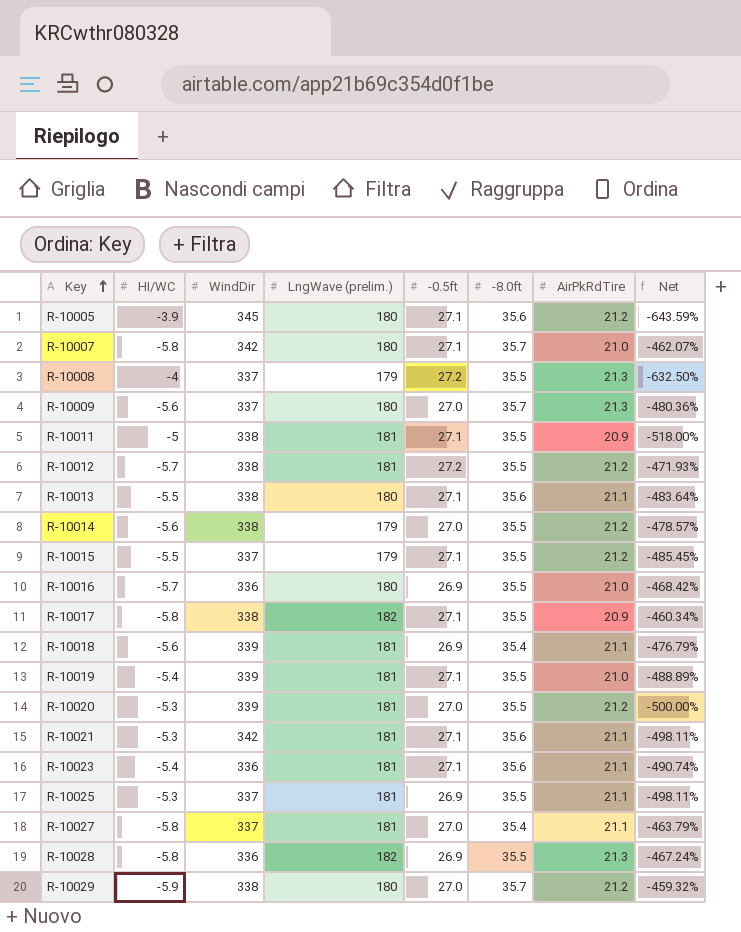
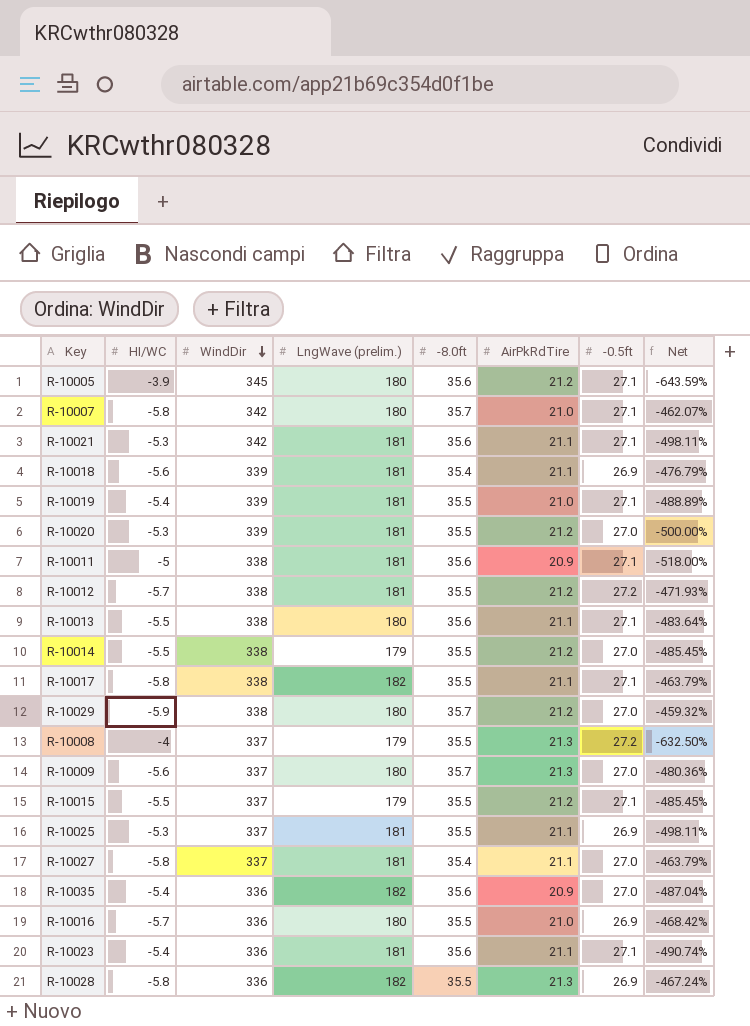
row order: Key ascending -> WindDir descending
column -0.5ft | position: 5 -> 7
R-10011 | -8.0ft: 35.5 -> 35.6
R-10014 | HI/WC: -5.6 -> -5.5
R-10014 | Net: -478.57% -> -485.45%
R-10017 | AirPkRdTire: 20.9 -> 21.1
R-10017 | Net: -460.34% -> -463.79%
row R-10035: none -> -5.4 | 336 | 182 | 35.6 | 20.9 | 27.0 | -487.04%

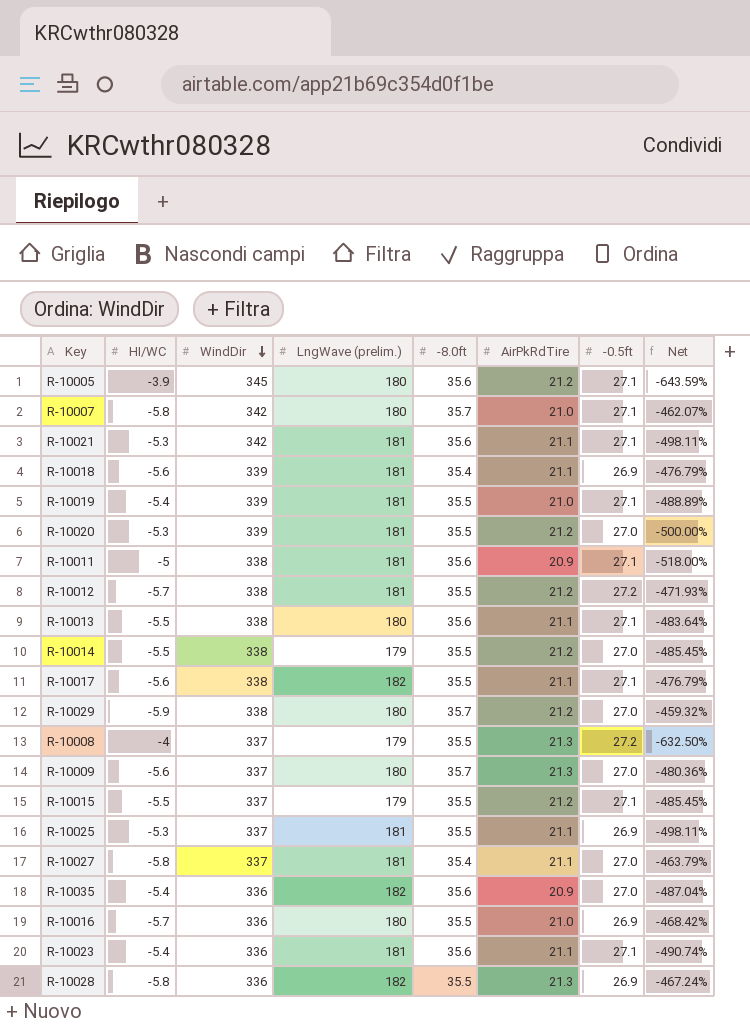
R-10017 | HI/WC: -5.8 -> -5.6
R-10017 | Net: -463.79% -> -476.79%

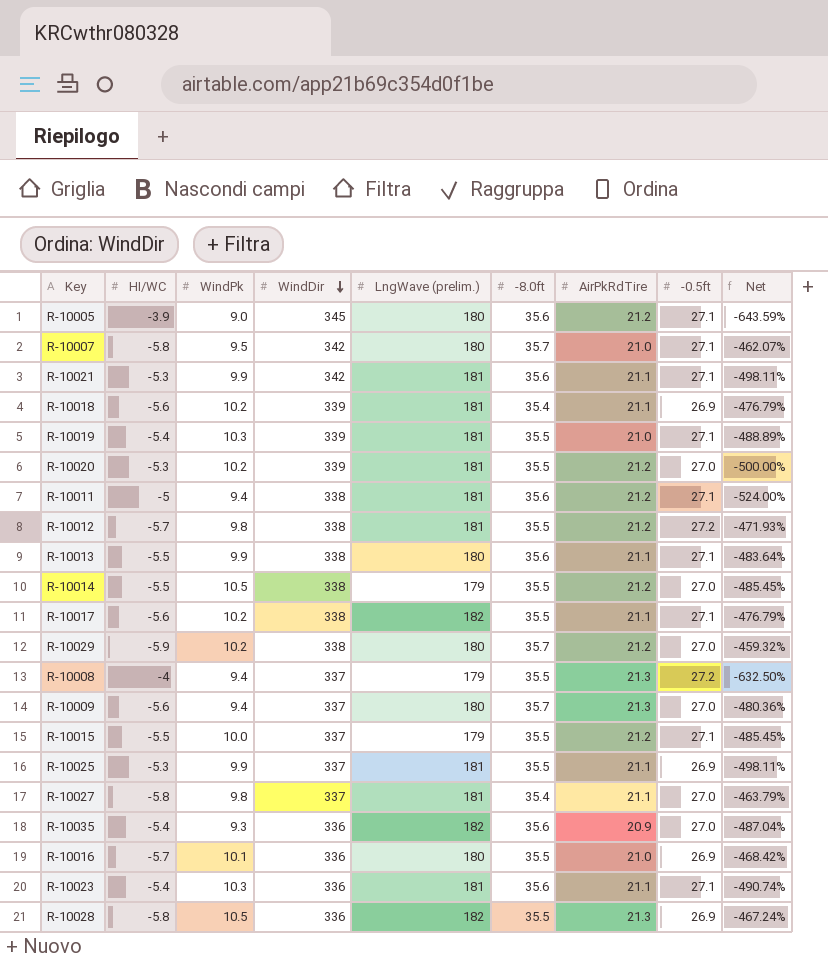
column WindPk | position: none -> 3
R-10011 | AirPkRdTire: 20.9 -> 21.2
R-10011 | Net: -518.00% -> -524.00%

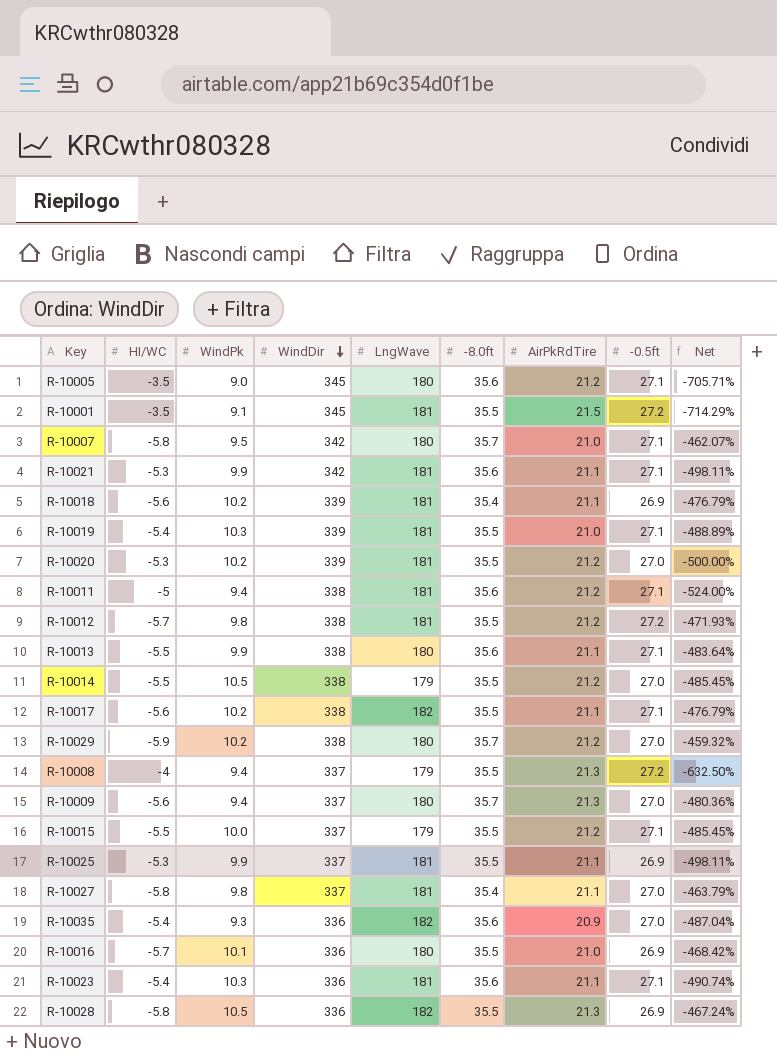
column name: LngWave (prelim.) -> LngWave
R-10005 | HI/WC: -3.9 -> -3.5
R-10005 | Net: -643.59% -> -705.71%
row R-10001: none -> -3.5 | 9.1 | 345 | 181 | 35.5 | 21.5 | 27.2 | -714.29%

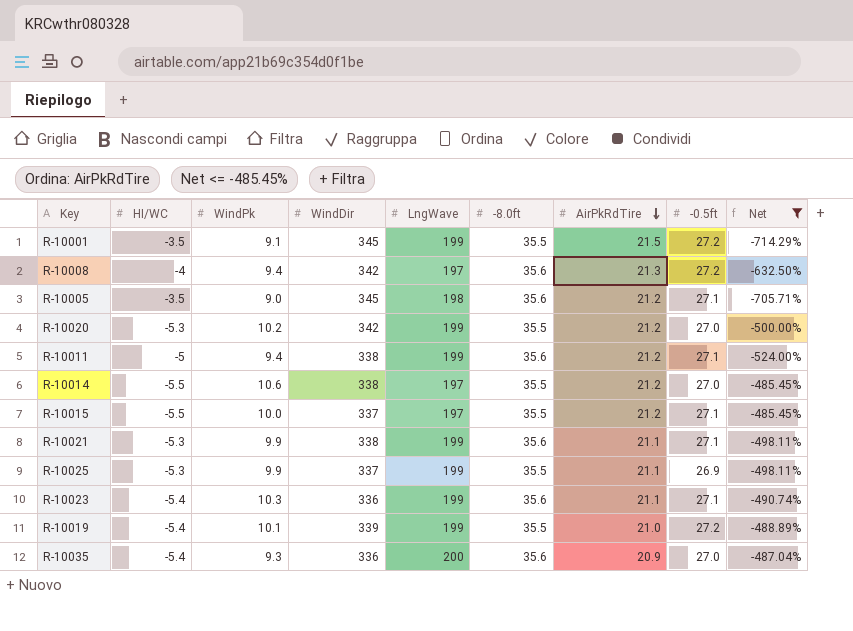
filter: none -> Net <= -485.45%
row order: WindDir descending -> AirPkRdTire descending
R-10001 | LngWave: 181 -> 199
R-10008 | WindDir: 337 -> 342
R-10008 | LngWave: 179 -> 197
R-10008 | -8.0ft: 35.5 -> 35.6
R-10005 | LngWave: 180 -> 198
R-10020 | WindDir: 339 -> 342
R-10020 | LngWave: 181 -> 199
R-10011 | LngWave: 181 -> 199
R-10014 | WindPk: 10.5 -> 10.6
R-10014 | LngWave: 179 -> 197
R-10015 | LngWave: 179 -> 197
R-10021 | WindDir: 342 -> 338
R-10021 | LngWave: 181 -> 199
R-10025 | LngWave: 181 -> 199
R-10023 | LngWave: 181 -> 199
R-10019 | WindPk: 10.3 -> 10.1
R-10019 | LngWave: 181 -> 199
R-10019 | -0.5ft: 27.1 -> 27.2
R-10035 | LngWave: 182 -> 200

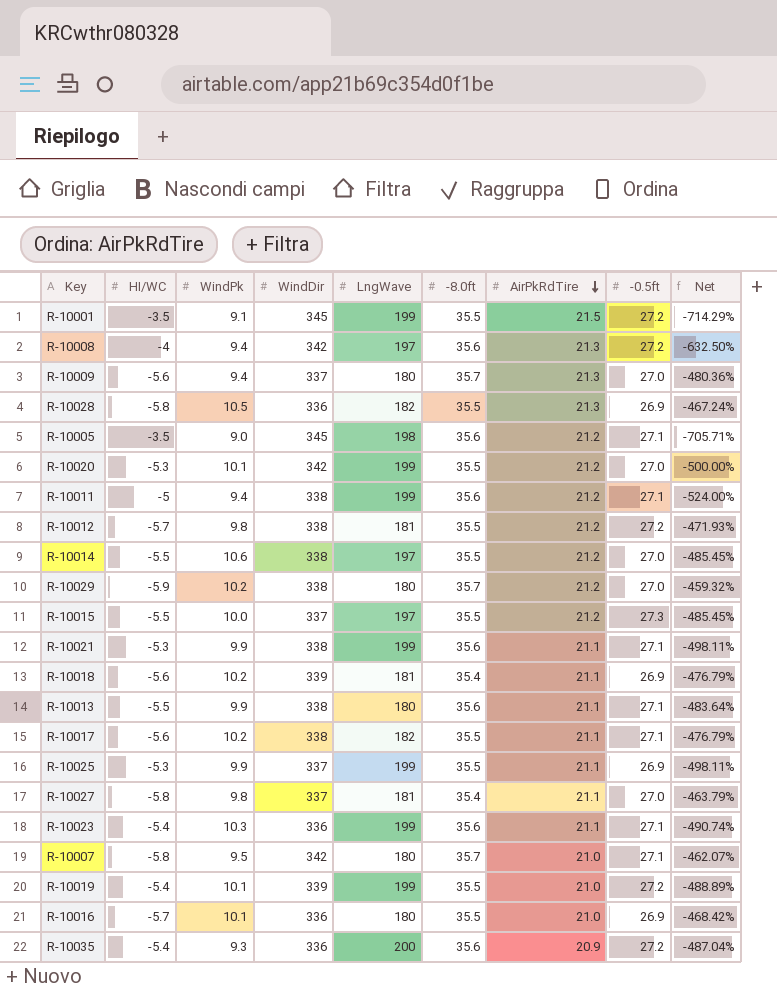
filter: Net <= -485.45% -> none
R-10020 | WindPk: 10.2 -> 10.1
R-10015 | -0.5ft: 27.1 -> 27.3
R-10035 | -0.5ft: 27.0 -> 27.2

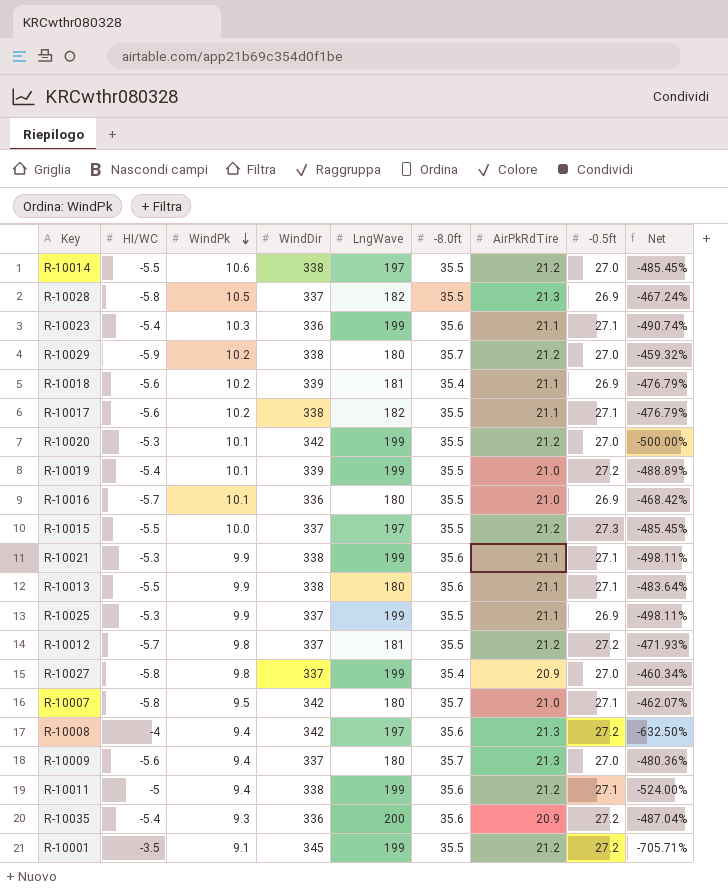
row order: AirPkRdTire descending -> WindPk descending
row R-10005: -3.5 | 9.0 | 345 | 198 | 35.6 | 21.2 | 27.1 | -705.71% -> none
R-10028 | WindDir: 336 -> 337
R-10012 | WindDir: 338 -> 337
R-10027 | LngWave: 181 -> 199
R-10027 | AirPkRdTire: 21.1 -> 20.9
R-10027 | Net: -463.79% -> -460.34%
R-10001 | AirPkRdTire: 21.5 -> 21.2
R-10001 | Net: -714.29% -> -705.71%

